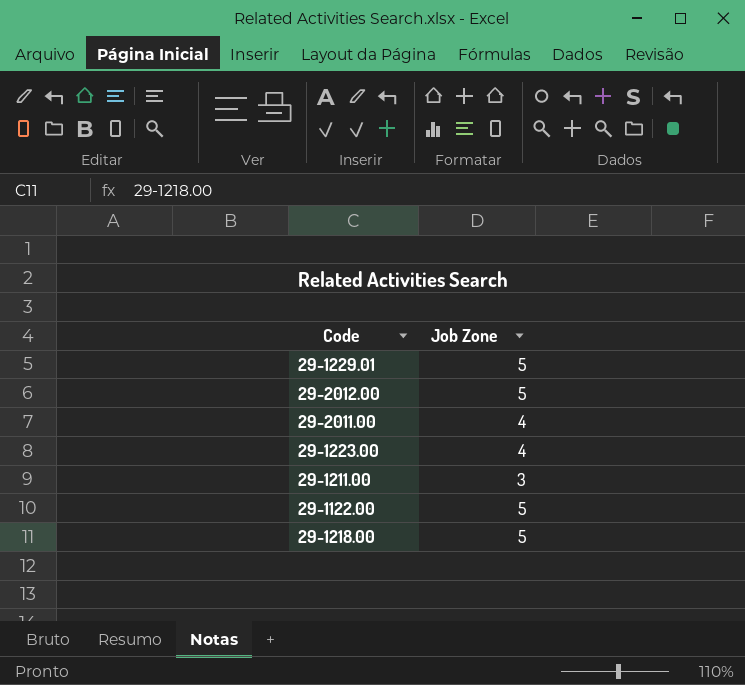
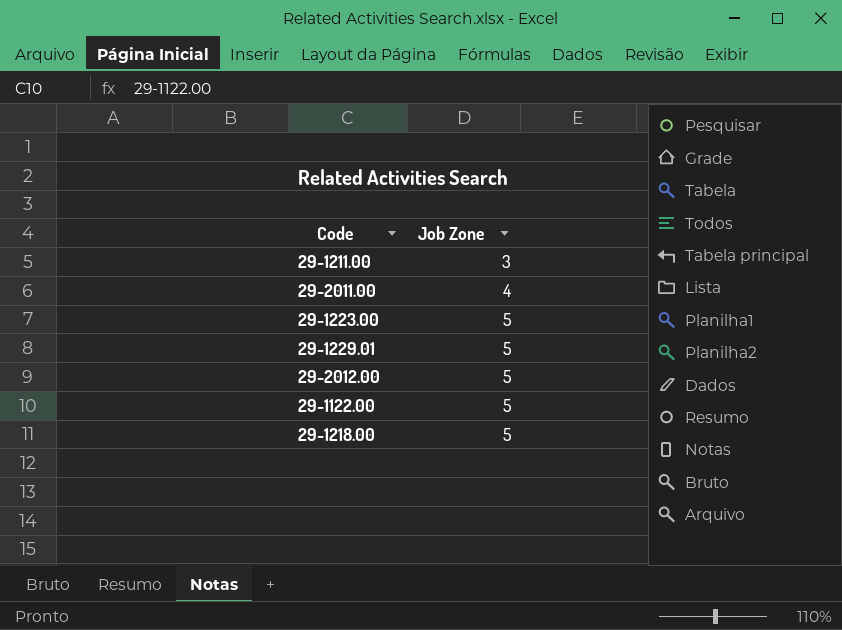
row order: none -> Job Zone ascending
29-1223.00 | Job Zone: 4 -> 5

